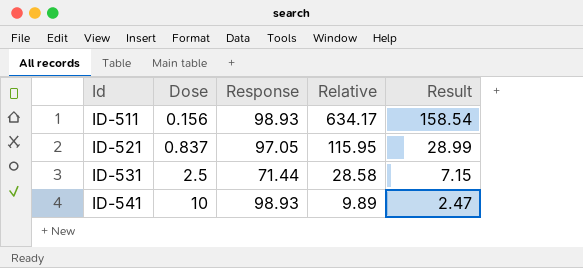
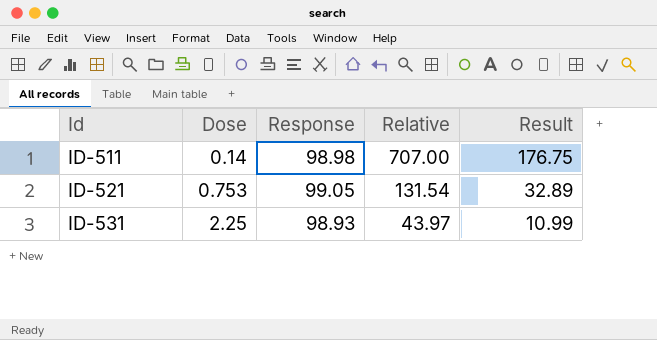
row ID-541: 10 | 98.93 | 9.89 | 2.47 -> none
ID-511 | Dose: 0.156 -> 0.14
ID-511 | Response: 98.93 -> 98.98
ID-511 | Relative: 634.17 -> 707.00
ID-511 | Result: 158.54 -> 176.75
ID-521 | Dose: 0.837 -> 0.753
ID-521 | Response: 97.05 -> 99.05
ID-521 | Relative: 115.95 -> 131.54
ID-521 | Result: 28.99 -> 32.89
ID-531 | Dose: 2.5 -> 2.25
ID-531 | Response: 71.44 -> 98.93
ID-531 | Relative: 28.58 -> 43.97
ID-531 | Result: 7.15 -> 10.99

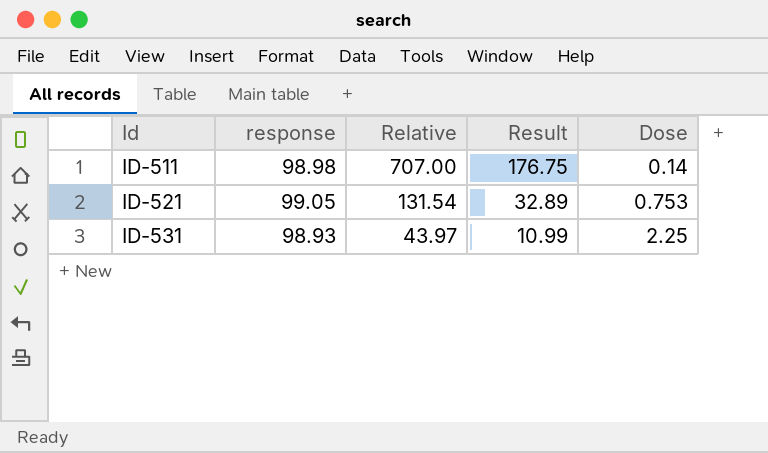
column name: Response -> response
column Dose | position: 2 -> 5

